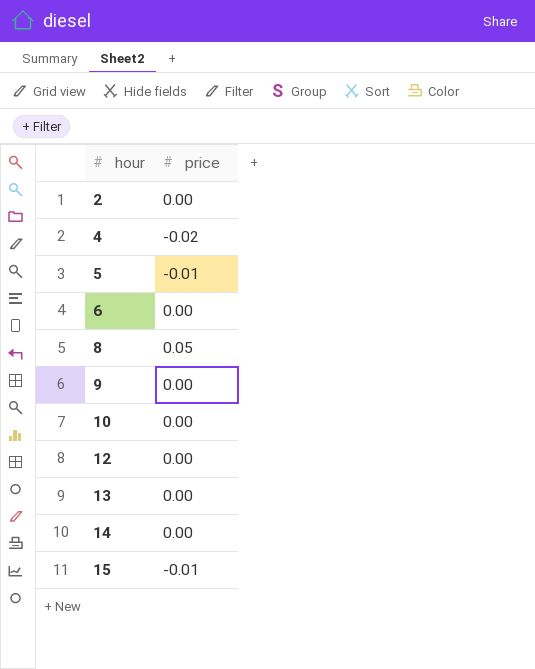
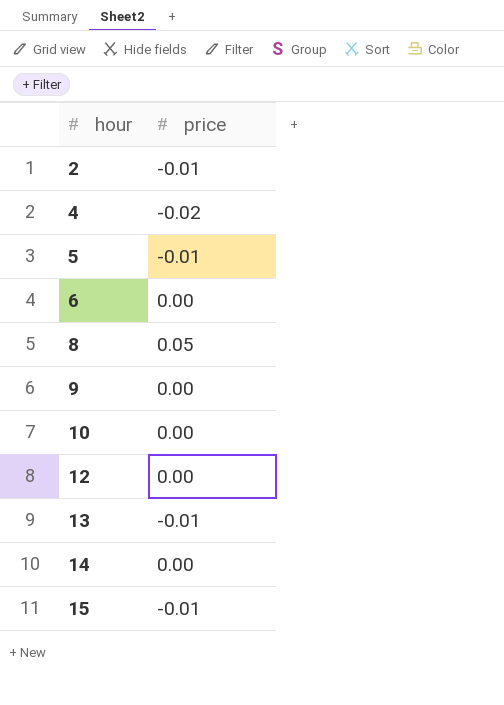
2 | price: 0.00 -> -0.01
13 | price: 0.00 -> -0.01

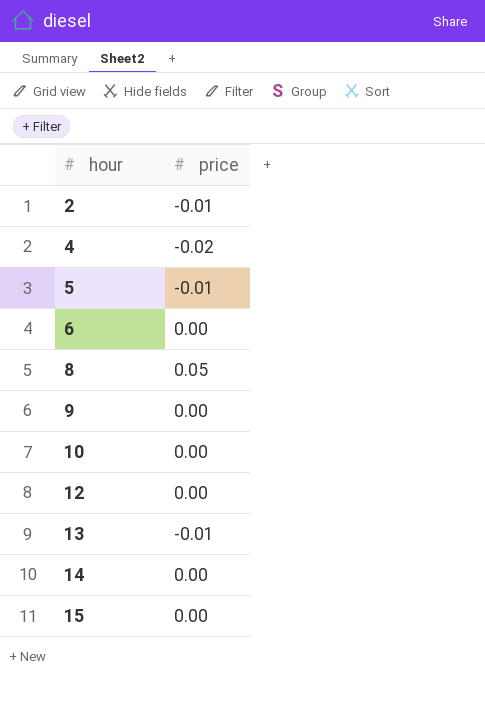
15 | price: -0.01 -> 0.00

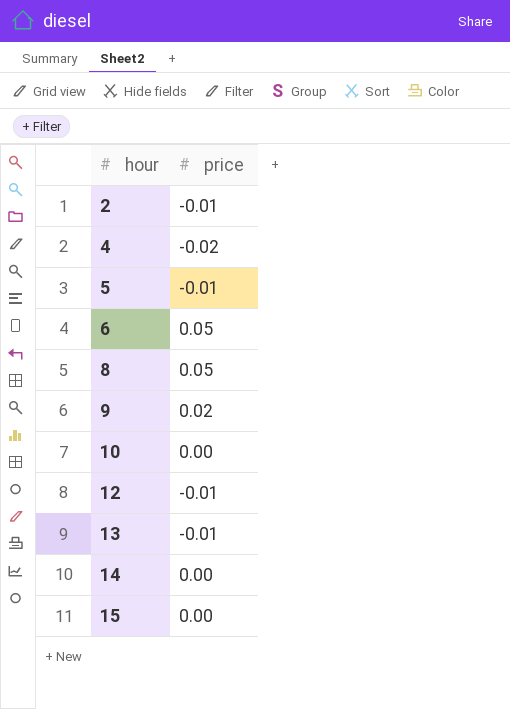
6 | price: 0.00 -> 0.05
9 | price: 0.00 -> 0.02
12 | price: 0.00 -> -0.01

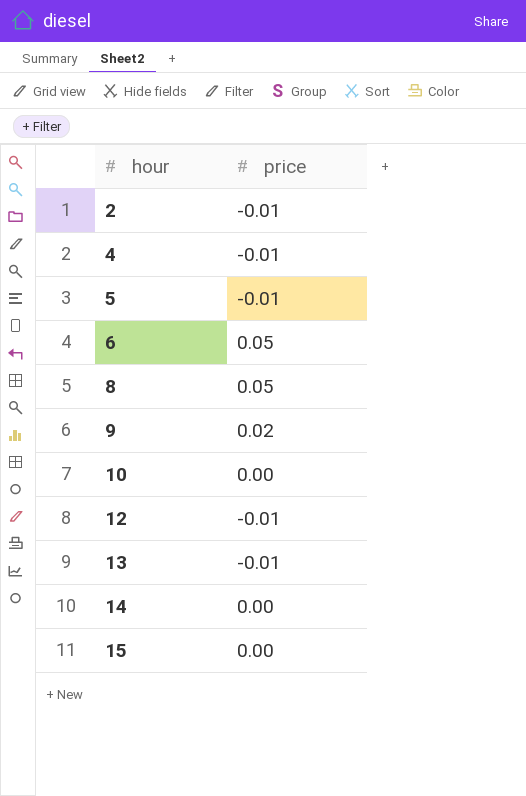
4 | price: -0.02 -> -0.01

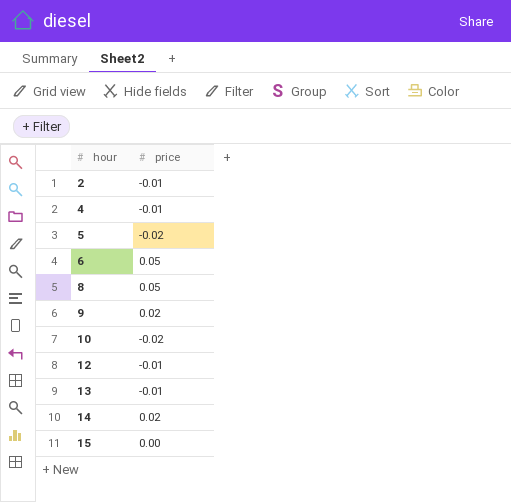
5 | price: -0.01 -> -0.02
10 | price: 0.00 -> -0.02
14 | price: 0.00 -> 0.02

